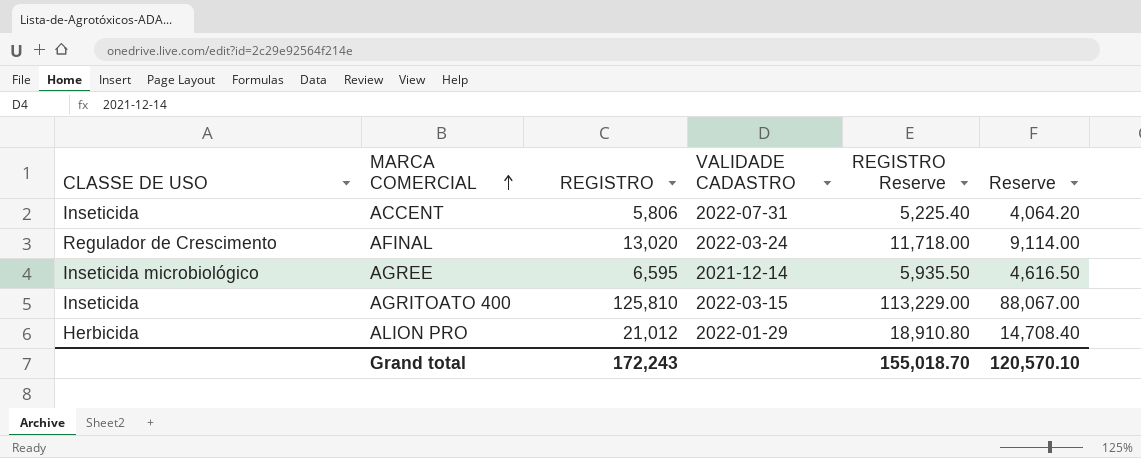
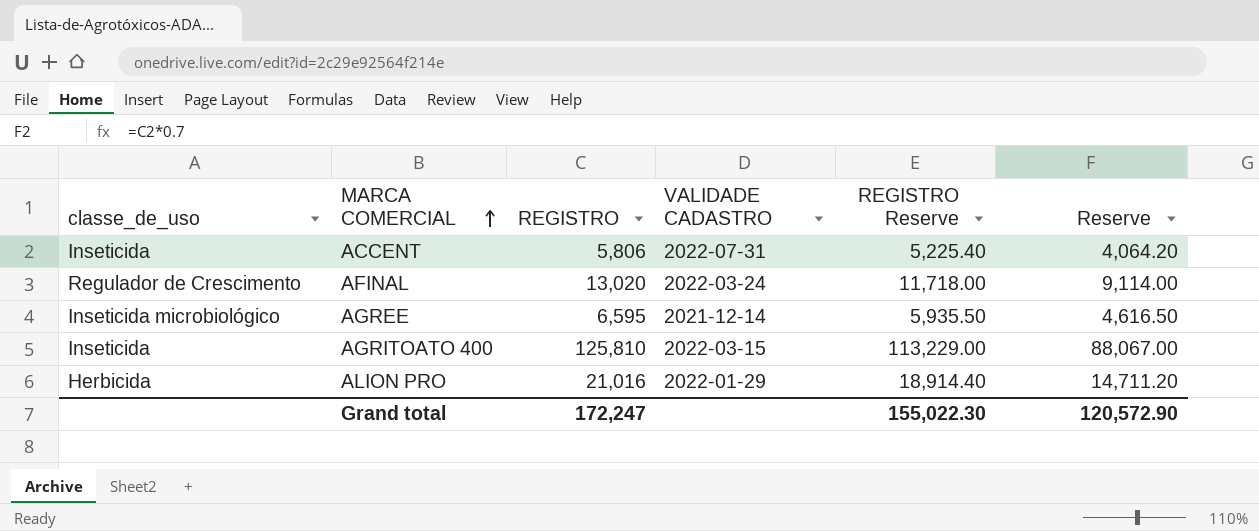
column name: CLASSE DE USO -> classe_de_uso
ALION PRO | REGISTRO: 21,012 -> 21,016
ALION PRO | REGISTRO Reserve: 18,910.80 -> 18,914.40
ALION PRO | Reserve: 14,708.40 -> 14,711.20
Grand total | REGISTRO: 172,243 -> 172,247
Grand total | REGISTRO Reserve: 155,018.70 -> 155,022.30
Grand total | Reserve: 120,570.10 -> 120,572.90

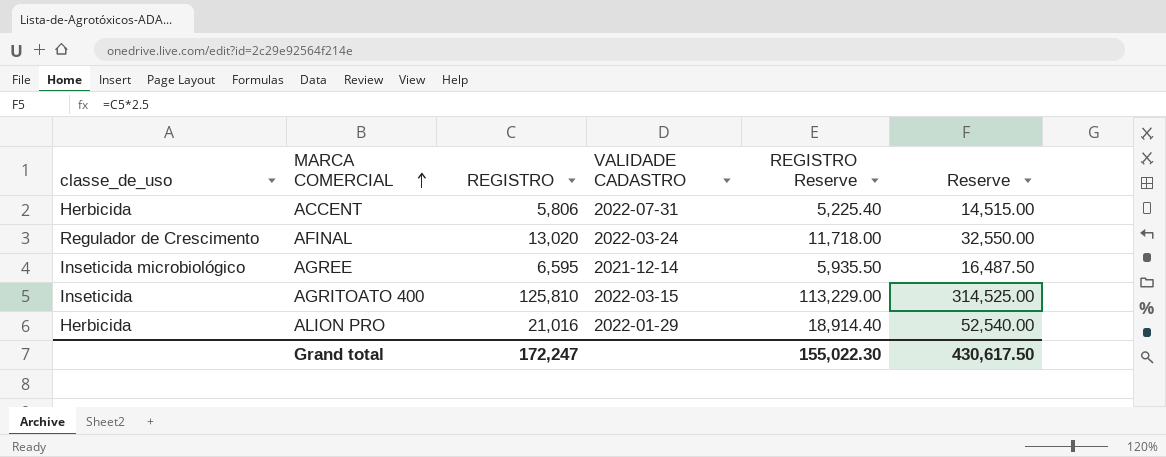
column Reserve | formula: [REGISTRO] * 0.7 -> [REGISTRO] * 2.5
ACCENT | classe_de_uso: Inseticida -> Herbicida
Grand total | Reserve: 120,572.90 -> 430,617.50

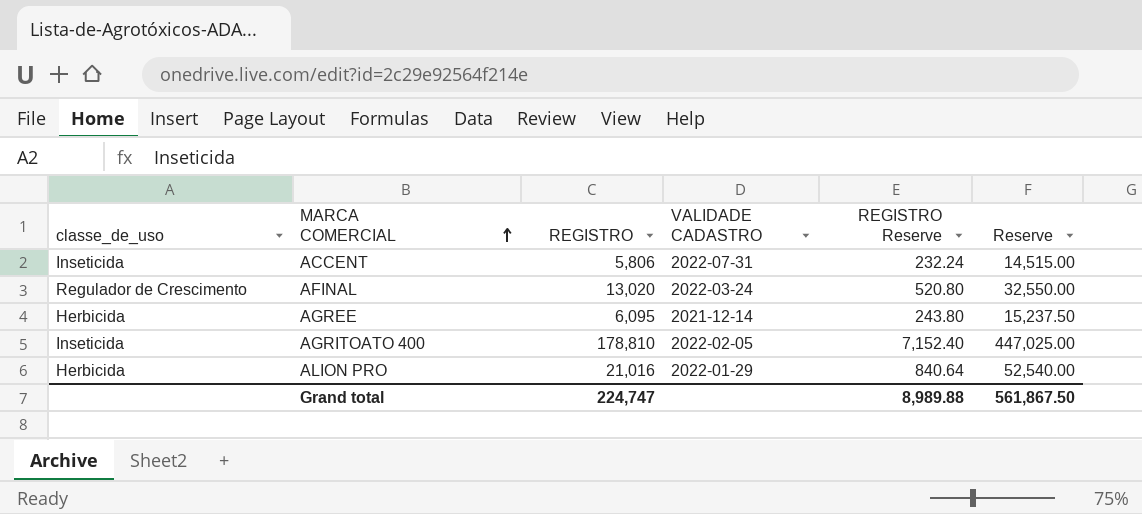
column REGISTRO Reserve | formula: [REGISTRO] * 0.9 -> [REGISTRO] * 0.04
ACCENT | classe_de_uso: Herbicida -> Inseticida
AGREE | classe_de_uso: Inseticida microbiológico -> Herbicida
AGREE | REGISTRO: 6,595 -> 6,095
AGREE | Reserve: 16,487.50 -> 15,237.50
AGRITOATO 400 | REGISTRO: 125,810 -> 178,810
AGRITOATO 400 | VALIDADE CADASTRO: 2022-03-15 -> 2022-02-05
AGRITOATO 400 | Reserve: 314,525.00 -> 447,025.00
Grand total | REGISTRO: 172,247 -> 224,747
Grand total | REGISTRO Reserve: 155,022.30 -> 8,989.88
Grand total | Reserve: 430,617.50 -> 561,867.50

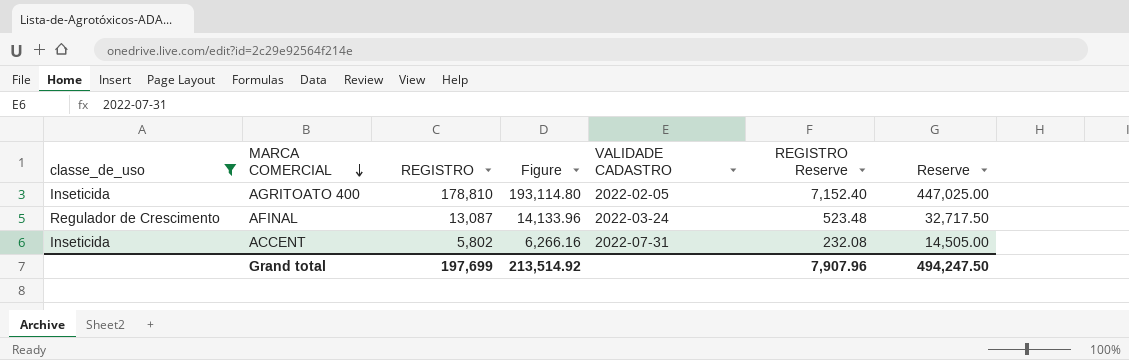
filter: none -> classe_de_uso != Herbicida
row order: MARCA COMERCIAL ascending -> MARCA COMERCIAL descending
column Figure | formula: none -> [REGISTRO] * 1.08
AFINAL | REGISTRO: 13,020 -> 13,087
AFINAL | REGISTRO Reserve: 520.80 -> 523.48
AFINAL | Reserve: 32,550.00 -> 32,717.50
ACCENT | REGISTRO: 5,806 -> 5,802
ACCENT | REGISTRO Reserve: 232.24 -> 232.08
ACCENT | Reserve: 14,515.00 -> 14,505.00
Grand total | REGISTRO: 224,747 -> 197,699
Grand total | REGISTRO Reserve: 8,989.88 -> 7,907.96
Grand total | Reserve: 561,867.50 -> 494,247.50

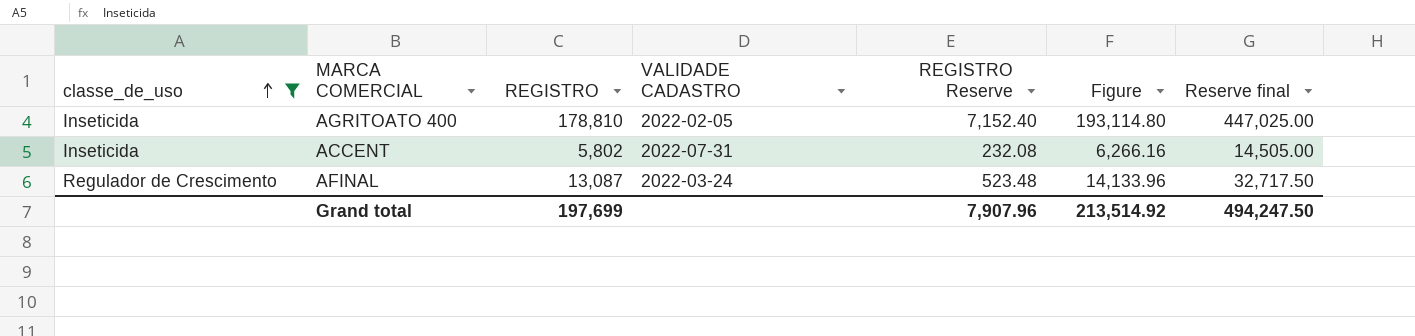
row order: MARCA COMERCIAL descending -> classe_de_uso ascending
column Figure | position: 4 -> 6
column name: Reserve -> Reserve final

